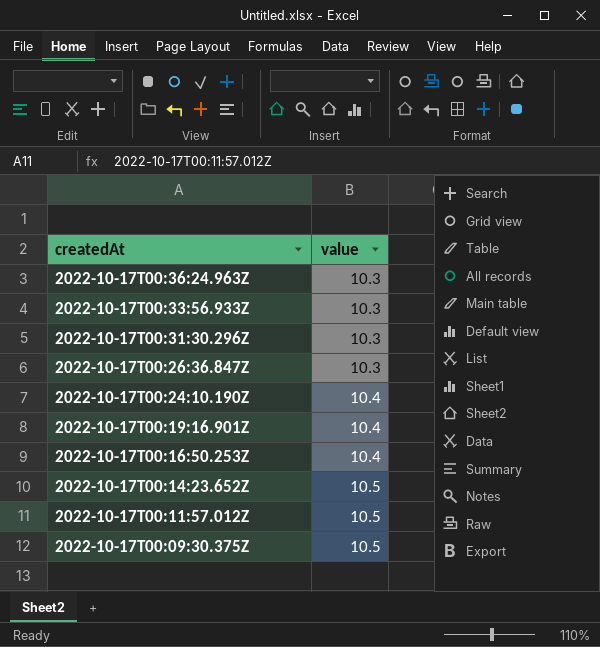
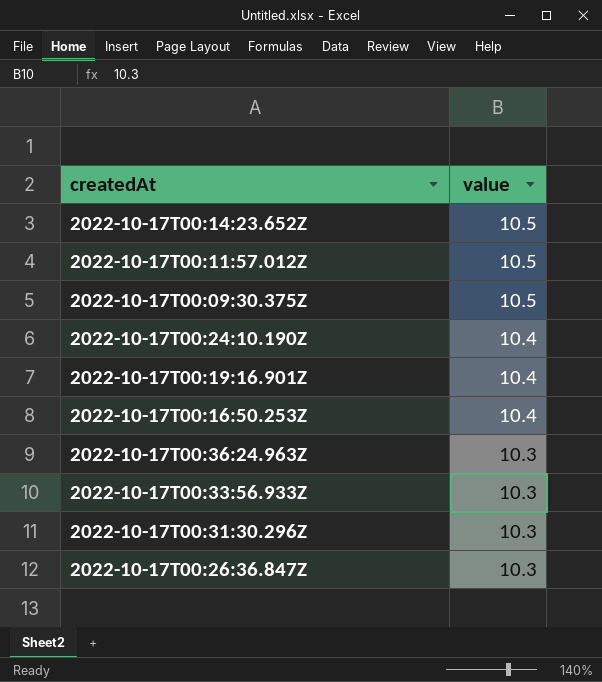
row order: createdAt descending -> value descending

